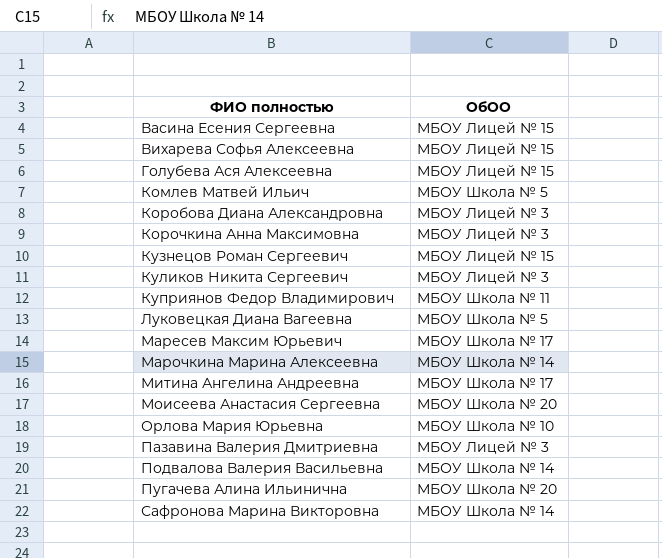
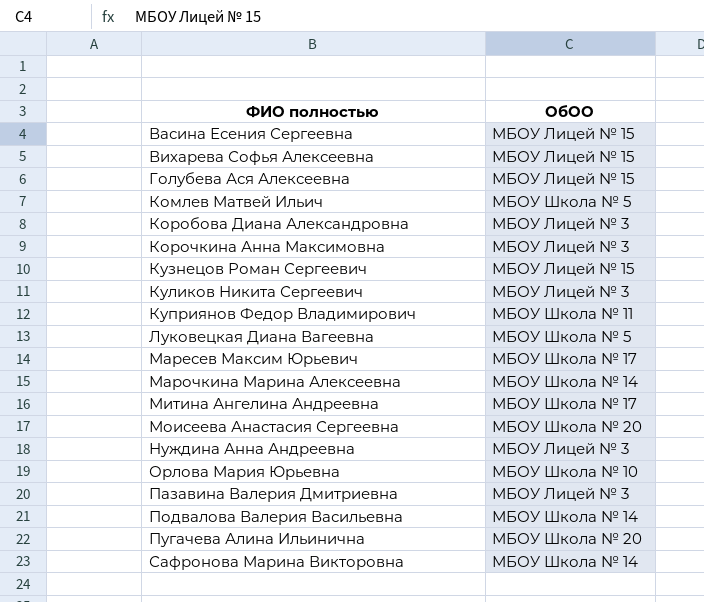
row Нуждина Анна Андреевна: none -> МБОУ Лицей № 3

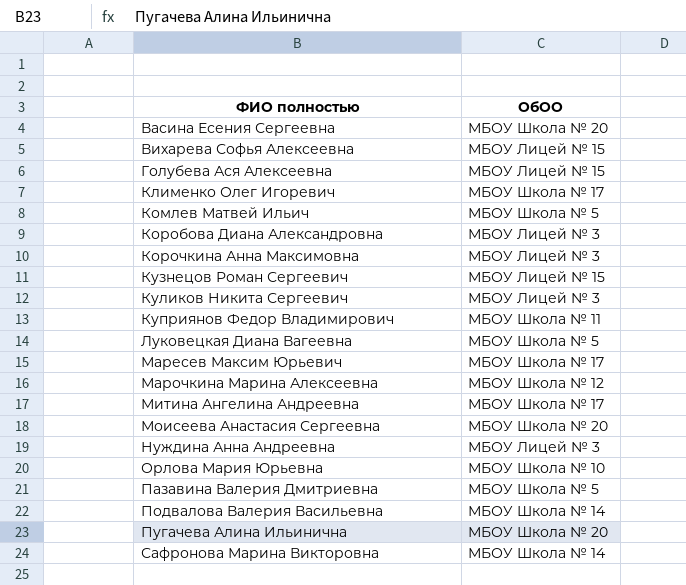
Васина Есения Сергеевна | ОбОО: МБОУ Лицей № 15 -> МБОУ Школа № 20
row Клименко Олег Игоревич: none -> МБОУ Школа № 17
Марочкина Марина Алексеевна | ОбОО: МБОУ Школа № 14 -> МБОУ Школа № 12
Пазавина Валерия Дмитриевна | ОбОО: МБОУ Лицей № 3 -> МБОУ Школа № 5

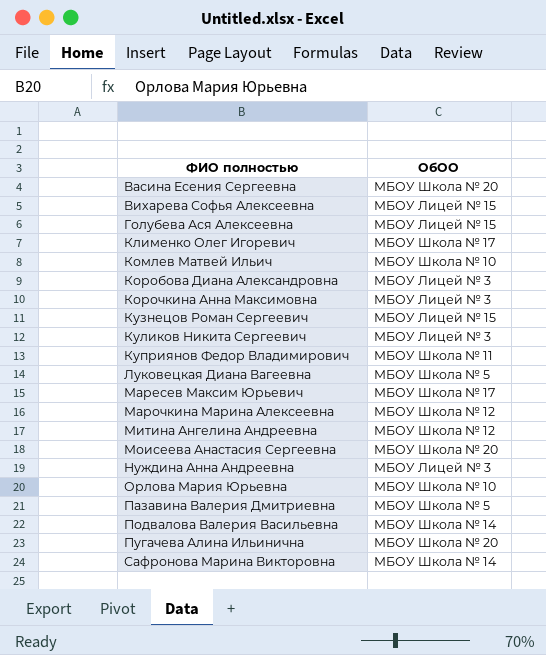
Комлев Матвей Ильич | ОбОО: МБОУ Школа № 5 -> МБОУ Школа № 10
Митина Ангелина Андреевна | ОбОО: МБОУ Школа № 17 -> МБОУ Школа № 12

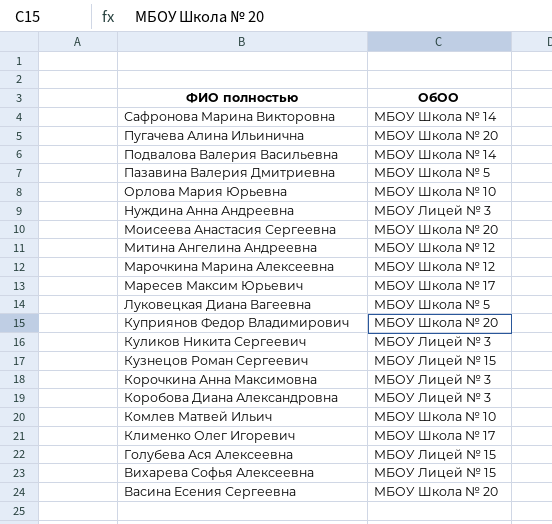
row order: ФИО полностью ascending -> ФИО полностью descending
Куприянов Федор Владимирович | ОбОО: МБОУ Школа № 11 -> МБОУ Школа № 20

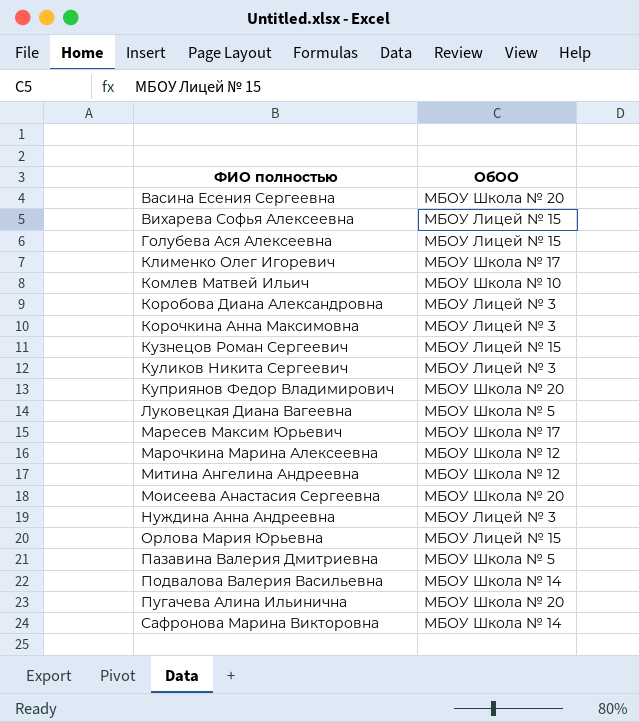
row order: ФИО полностью descending -> ФИО полностью ascending
Орлова Мария Юрьевна | ОбОО: МБОУ Школа № 10 -> МБОУ Лицей № 15

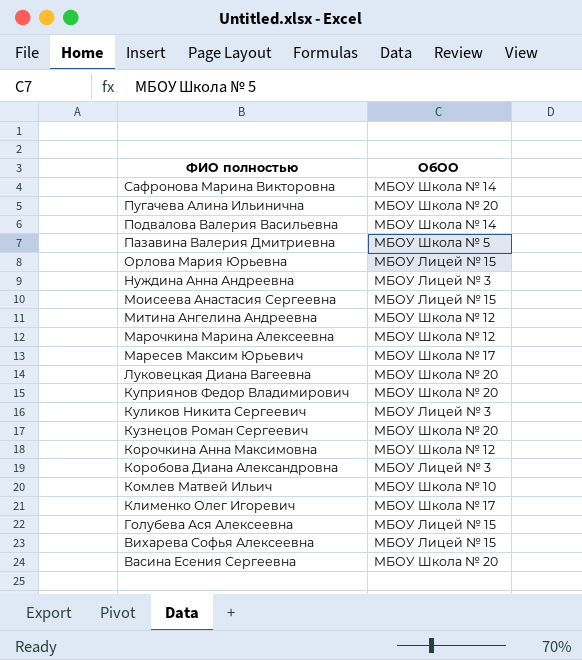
row order: ФИО полностью ascending -> ФИО полностью descending
Моисеева Анастасия Сергеевна | ОбОО: МБОУ Школа № 20 -> МБОУ Лицей № 15
Луковецкая Диана Вагеевна | ОбОО: МБОУ Школа № 5 -> МБОУ Школа № 20
Кузнецов Роман Сергеевич | ОбОО: МБОУ Лицей № 15 -> МБОУ Школа № 20
Корочкина Анна Максимовна | ОбОО: МБОУ Лицей № 3 -> МБОУ Школа № 12

